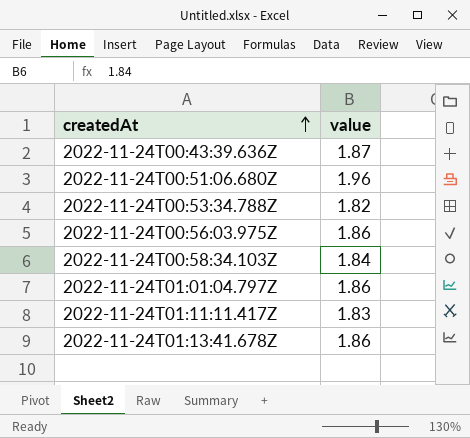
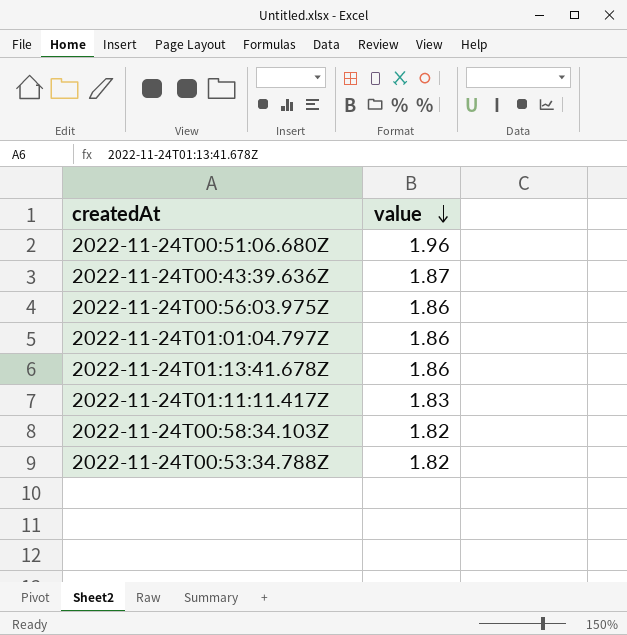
row order: createdAt ascending -> value descending
2022-11-24T00:58:34.103Z | value: 1.84 -> 1.82

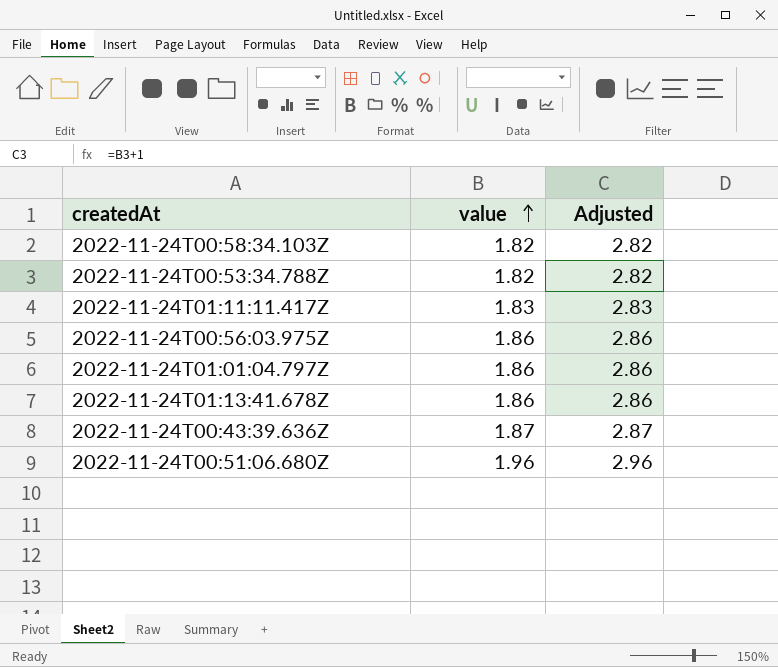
row order: value descending -> value ascending
column Adjusted | formula: none -> [value] + 1

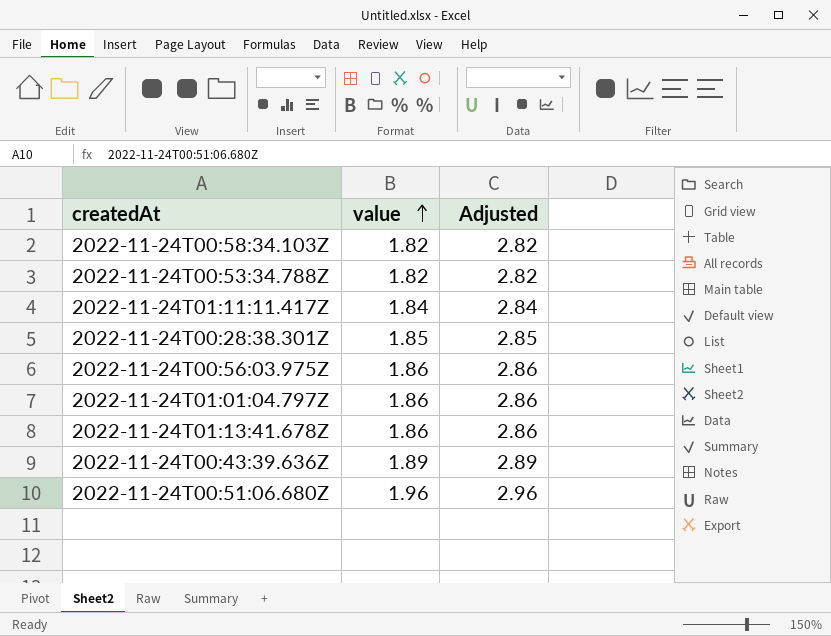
2022-11-24T01:11:11.417Z | value: 1.83 -> 1.84
2022-11-24T01:11:11.417Z | Adjusted: 2.83 -> 2.84
row 2022-11-24T00:28:38.301Z: none -> 1.85 | 2.85
2022-11-24T00:43:39.636Z | value: 1.87 -> 1.89
2022-11-24T00:43:39.636Z | Adjusted: 2.87 -> 2.89

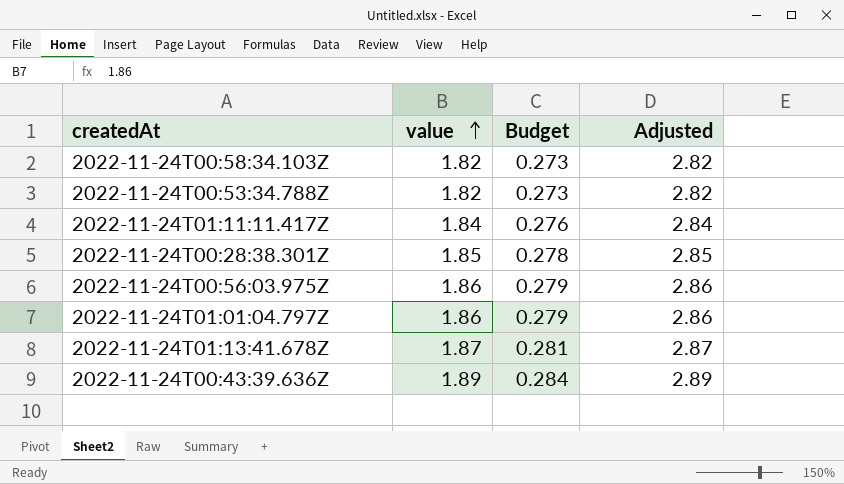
column Budget | formula: none -> [value] * 0.15
row 2022-11-24T00:51:06.680Z: 1.96 | 2.96 -> none
2022-11-24T01:13:41.678Z | value: 1.86 -> 1.87
2022-11-24T01:13:41.678Z | Adjusted: 2.86 -> 2.87

